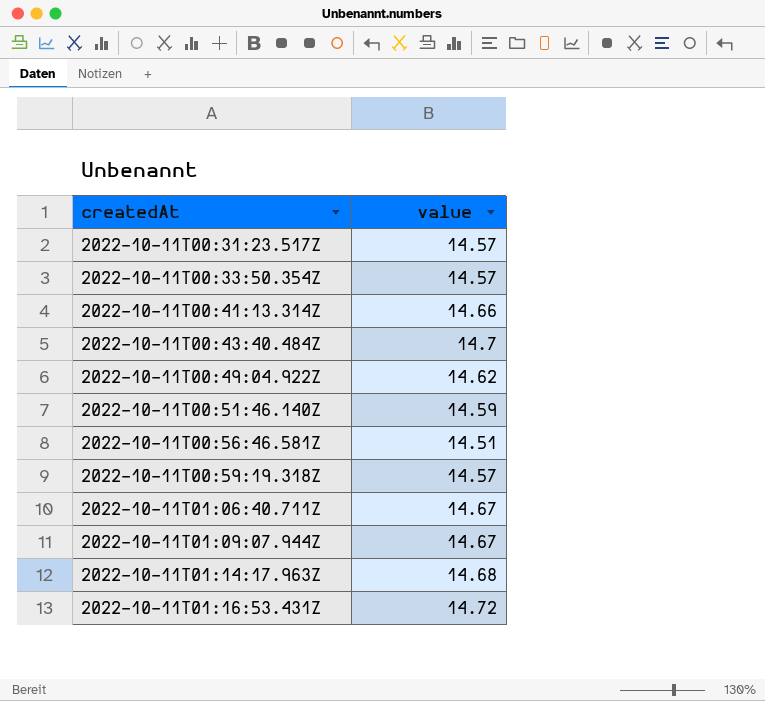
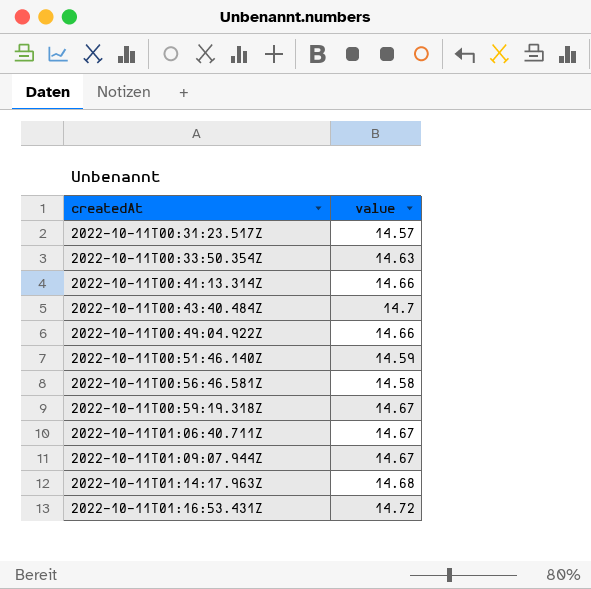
2022-10-11T00:33:50.354Z | value: 14.57 -> 14.63
2022-10-11T00:49:04.922Z | value: 14.62 -> 14.66
2022-10-11T00:56:46.581Z | value: 14.51 -> 14.58
2022-10-11T00:59:19.318Z | value: 14.57 -> 14.67

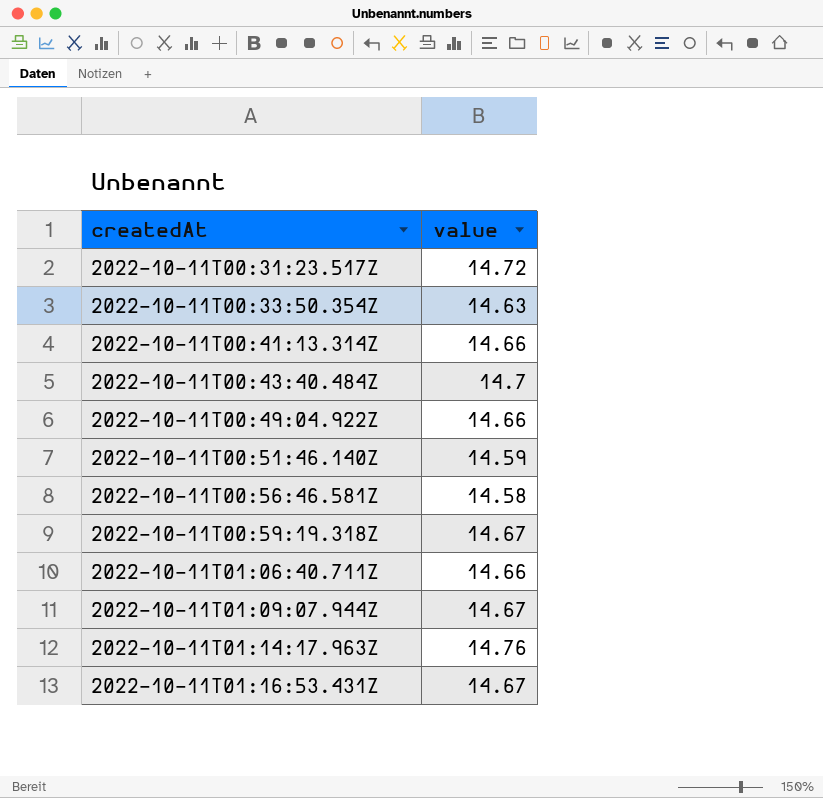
2022-10-11T00:31:23.517Z | value: 14.57 -> 14.72
2022-10-11T01:06:40.711Z | value: 14.67 -> 14.66
2022-10-11T01:14:17.963Z | value: 14.68 -> 14.76
2022-10-11T01:16:53.431Z | value: 14.72 -> 14.67

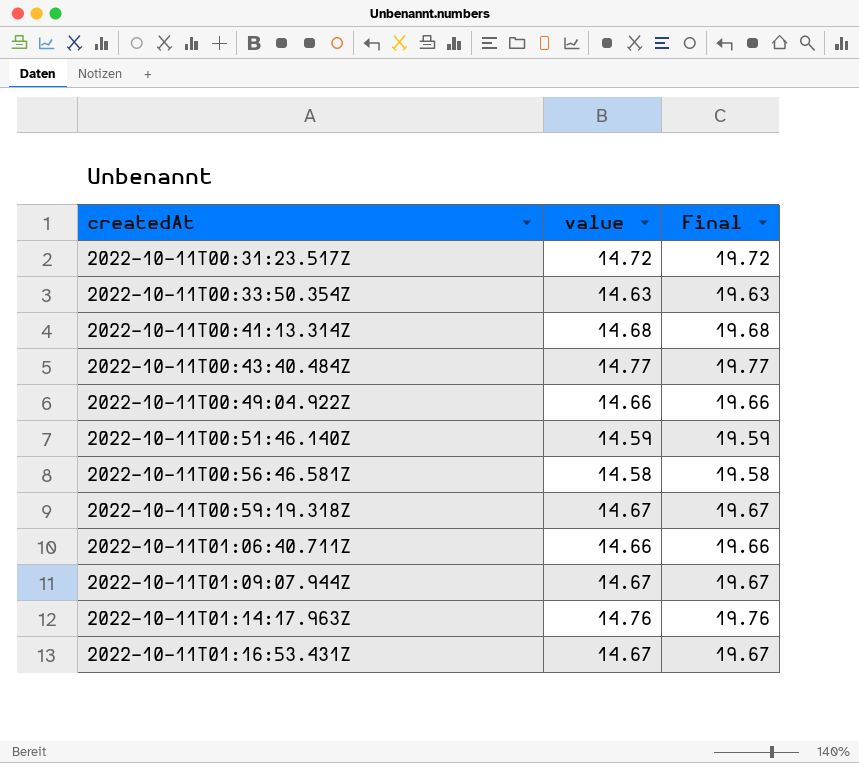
column Final | formula: none -> [value] + 5
2022-10-11T00:41:13.314Z | value: 14.66 -> 14.68
2022-10-11T00:43:40.484Z | value: 14.7 -> 14.77

